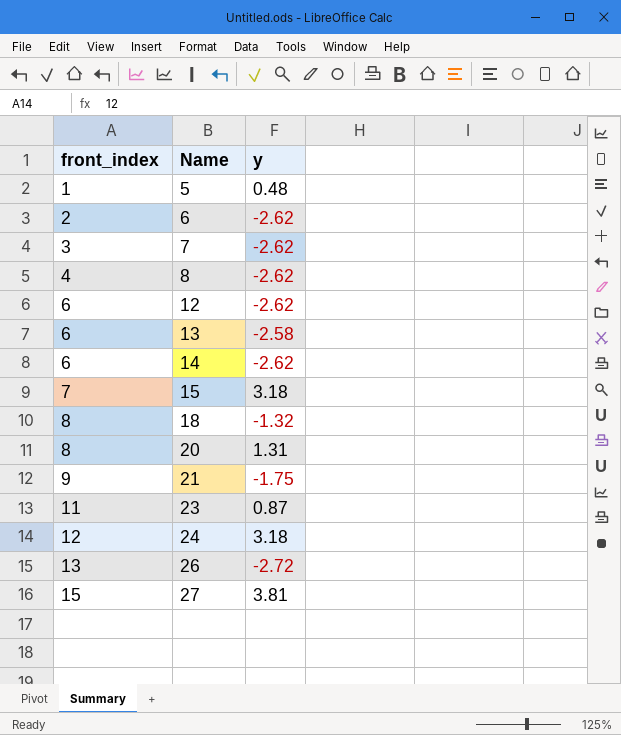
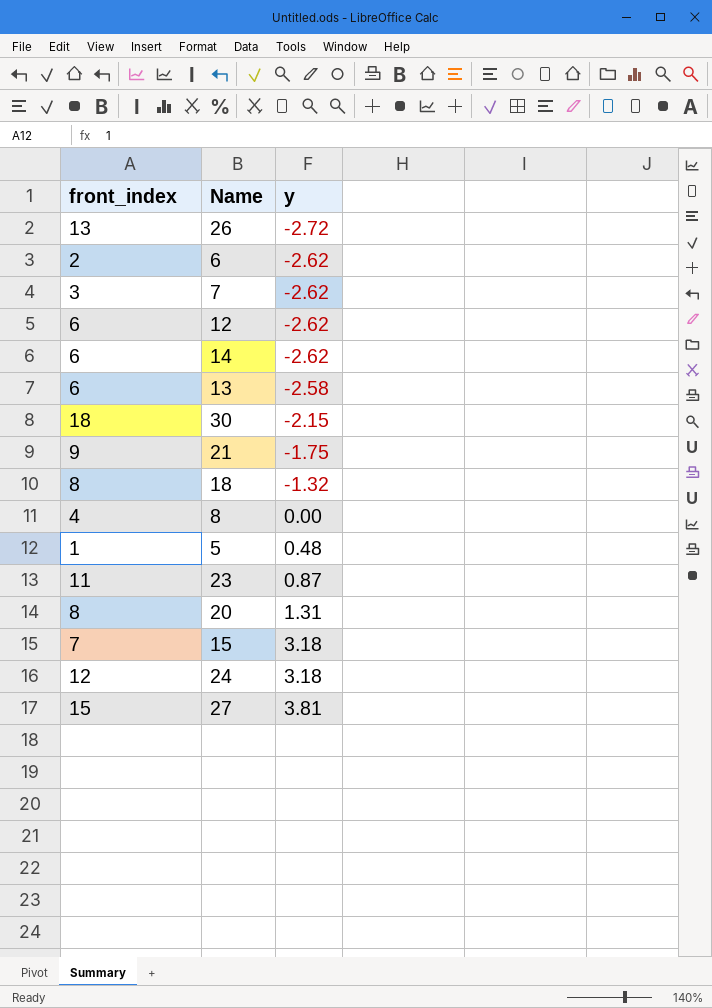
row order: front_index ascending -> y ascending
row 30: none -> 18 | -2.15
8 | y: -2.62 -> 0.00

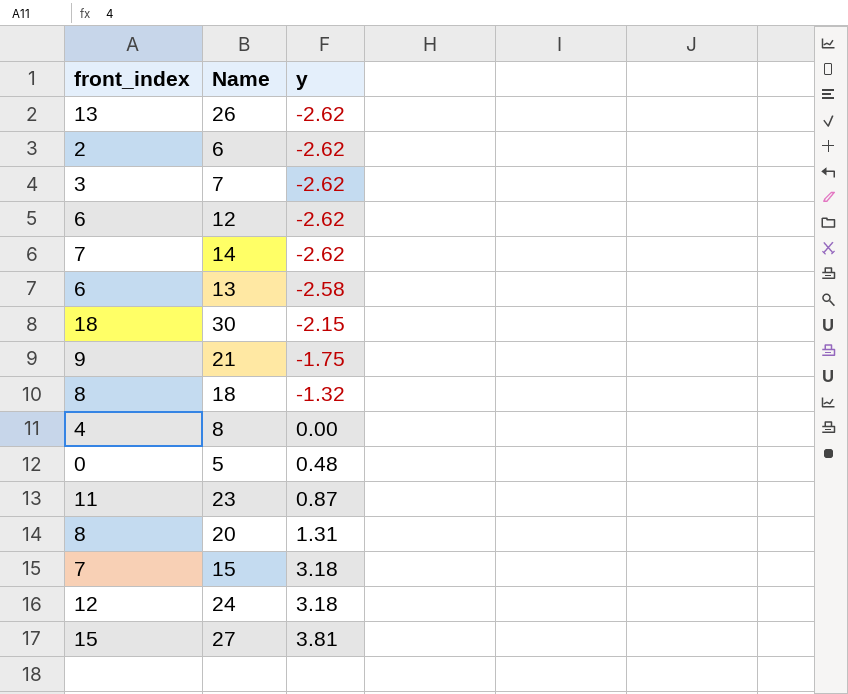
26 | y: -2.72 -> -2.62
14 | front_index: 6 -> 7
5 | front_index: 1 -> 0

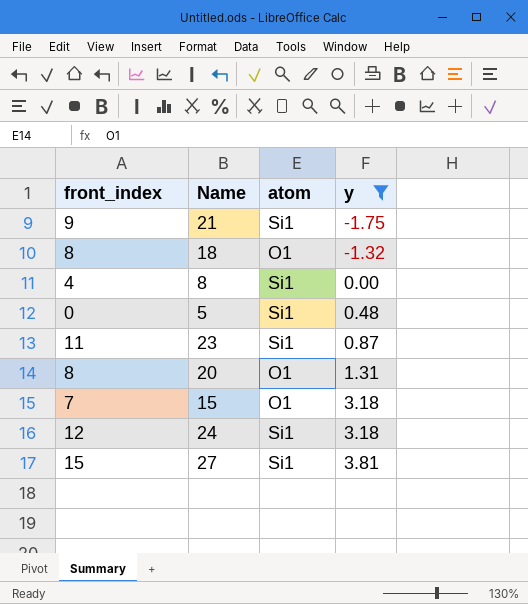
filter: none -> y >= -1.75
column atom | position: none -> 3

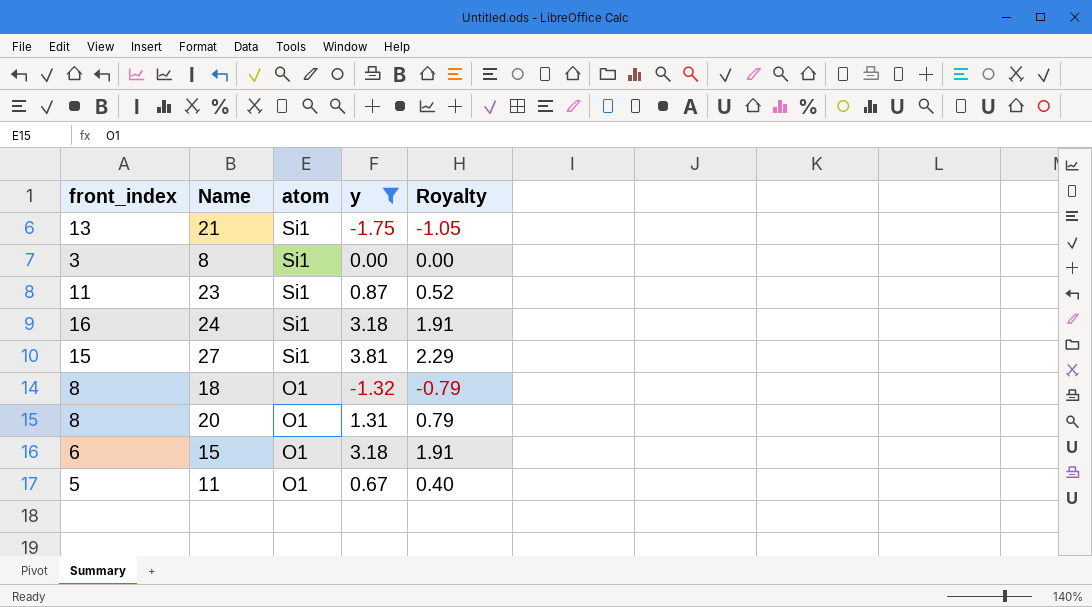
row order: y ascending -> atom descending
column Royalty | formula: none -> [y] * 0.6
row 5: 0 | Si1 | 0.48 -> none
21 | front_index: 9 -> 13
8 | front_index: 4 -> 3
24 | front_index: 12 -> 16
15 | front_index: 7 -> 6
row 11: none -> 5 | O1 | 0.67 | 0.40

